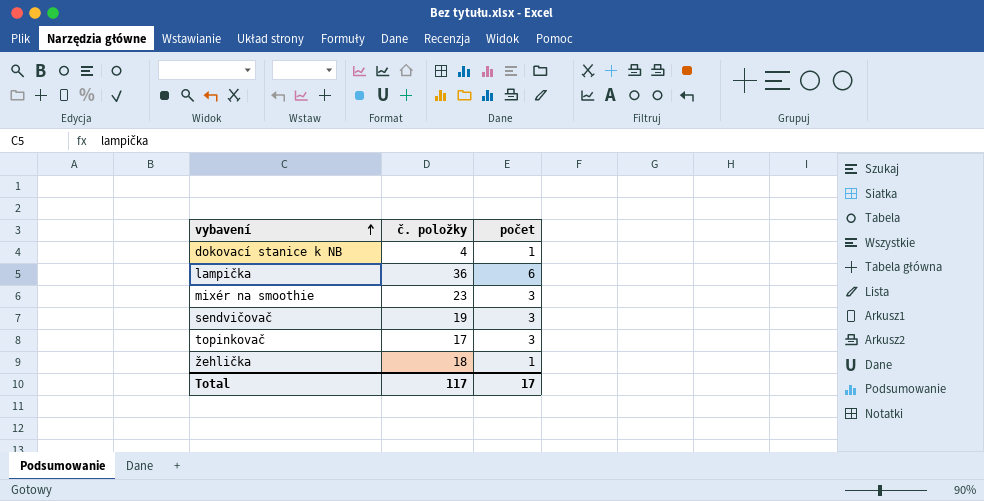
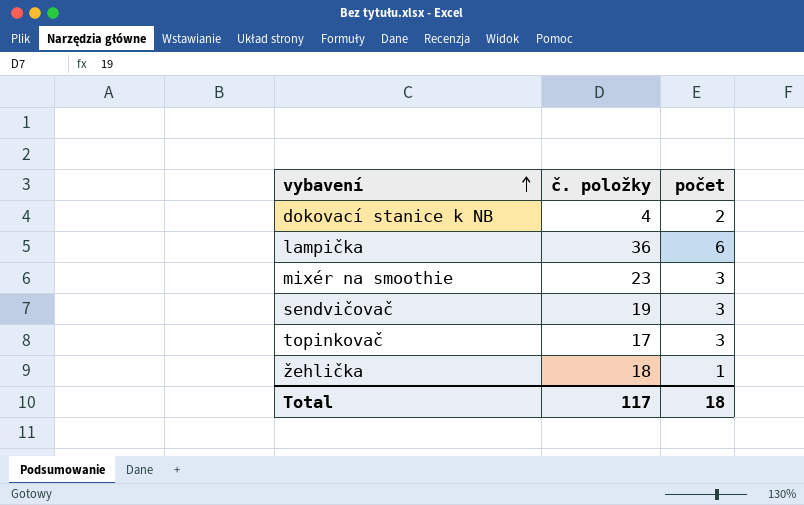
dokovací stanice k NB | počet: 1 -> 2
Total | počet: 17 -> 18

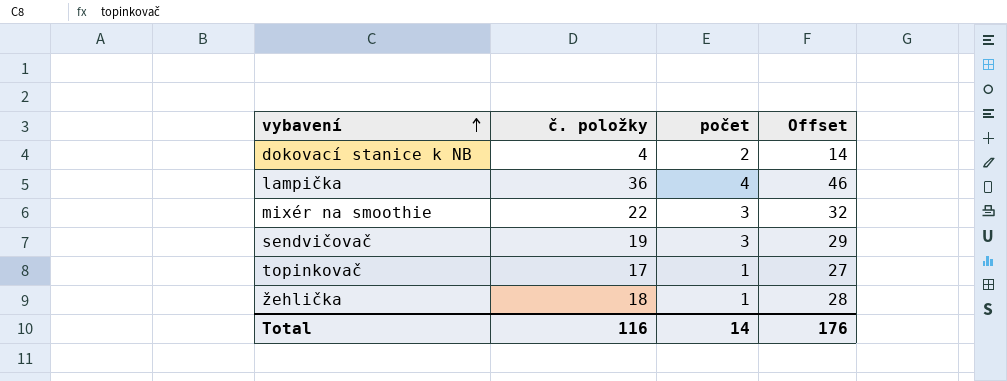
column Offset | formula: none -> [č. položky] + 10
lampička | počet: 6 -> 4
mixér na smoothie | č. položky: 23 -> 22
topinkovač | počet: 3 -> 1
Total | č. položky: 117 -> 116
Total | počet: 18 -> 14

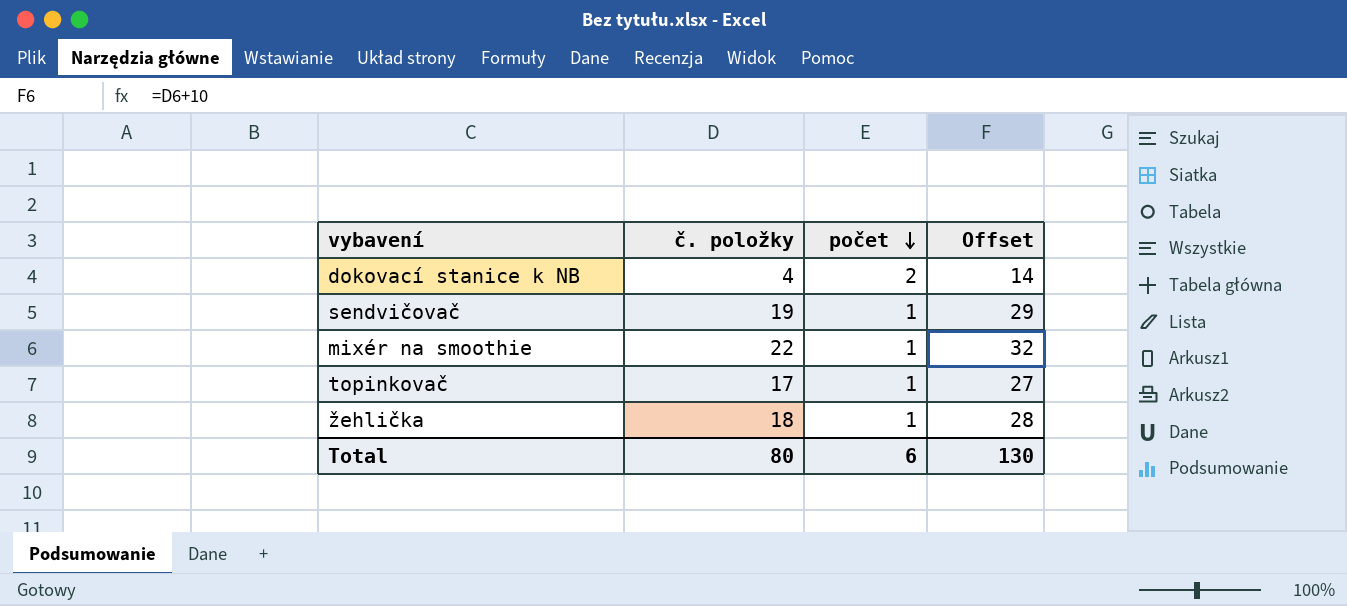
row order: vybavení ascending -> počet descending
row lampička: 36 | 4 | 46 -> none
sendvičovač | počet: 3 -> 1
mixér na smoothie | počet: 3 -> 1
Total | č. položky: 116 -> 80
Total | počet: 14 -> 6
Total | Offset: 176 -> 130

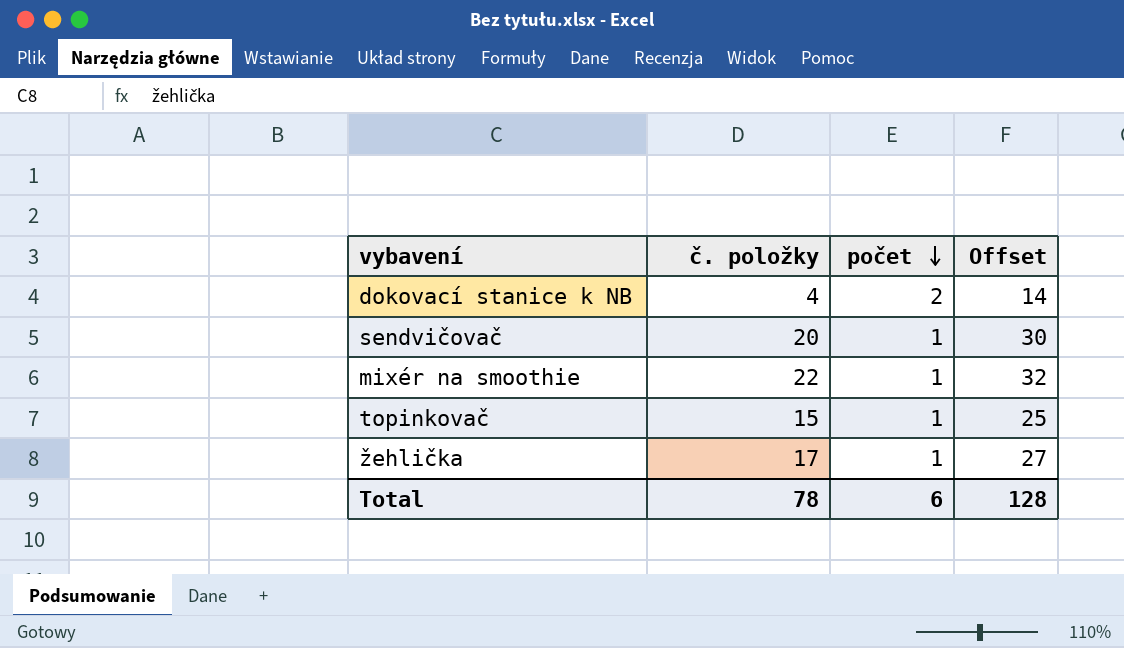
sendvičovač | č. položky: 19 -> 20
sendvičovač | Offset: 29 -> 30
topinkovač | č. položky: 17 -> 15
topinkovač | Offset: 27 -> 25
žehlička | č. položky: 18 -> 17
žehlička | Offset: 28 -> 27
Total | č. položky: 80 -> 78
Total | Offset: 130 -> 128

